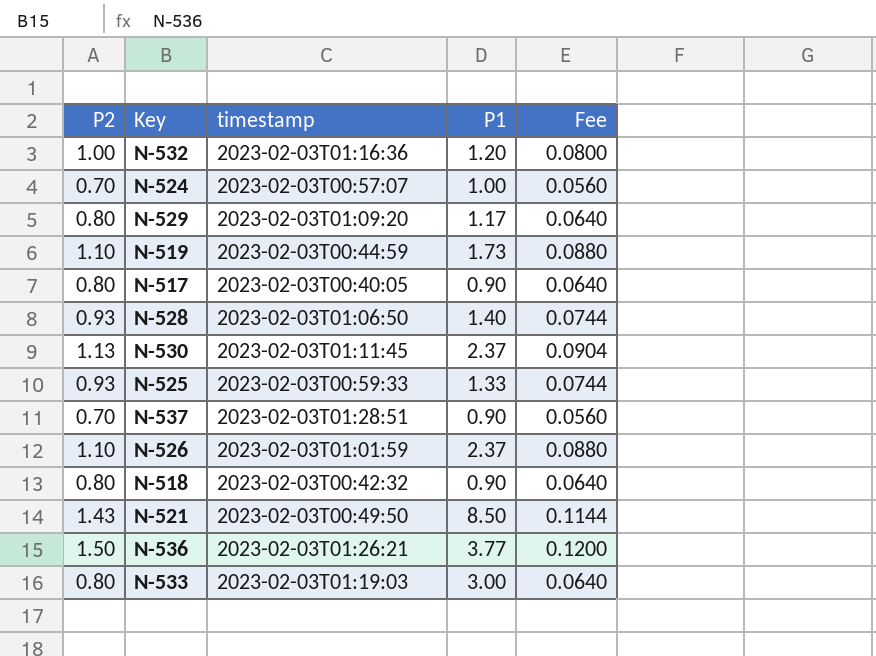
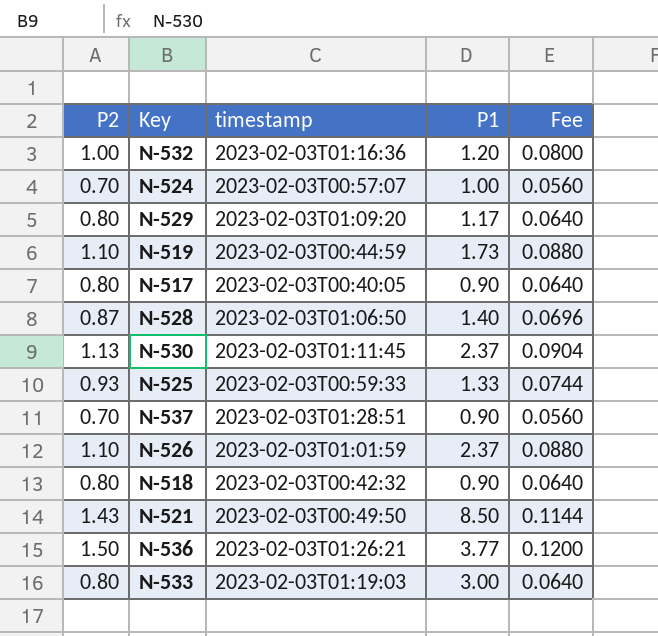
N-528 | P2: 0.93 -> 0.87
N-528 | Fee: 0.0744 -> 0.0696

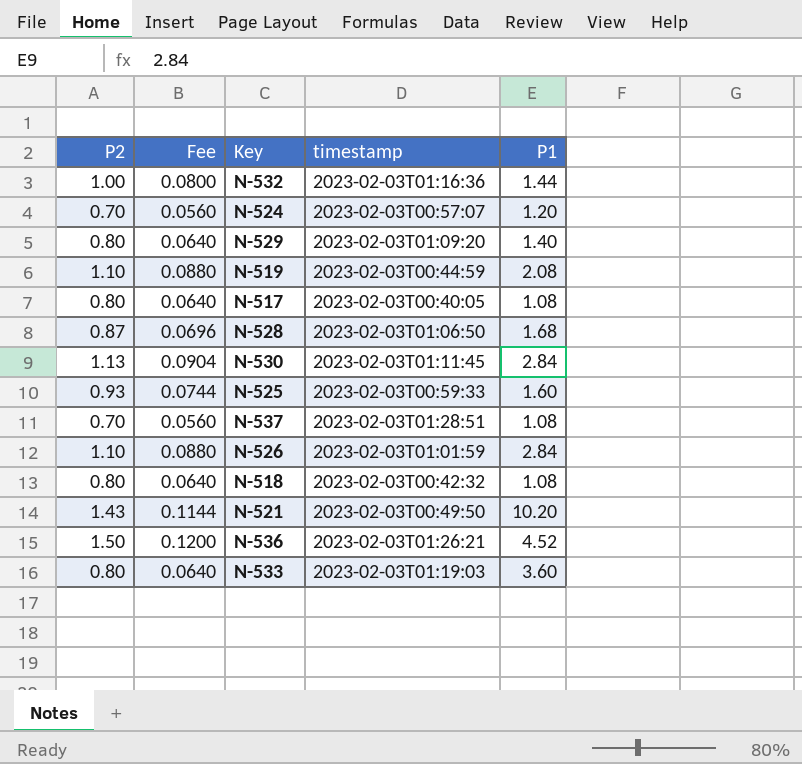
column Fee | position: 5 -> 2
N-532 | P1: 1.20 -> 1.44
N-524 | P1: 1.00 -> 1.20
N-529 | P1: 1.17 -> 1.40
N-519 | P1: 1.73 -> 2.08
N-517 | P1: 0.90 -> 1.08
N-528 | P1: 1.40 -> 1.68
N-530 | P1: 2.37 -> 2.84
N-525 | P1: 1.33 -> 1.60
N-537 | P1: 0.90 -> 1.08
N-526 | P1: 2.37 -> 2.84
N-518 | P1: 0.90 -> 1.08
N-521 | P1: 8.50 -> 10.20
N-536 | P1: 3.77 -> 4.52
N-533 | P1: 3.00 -> 3.60

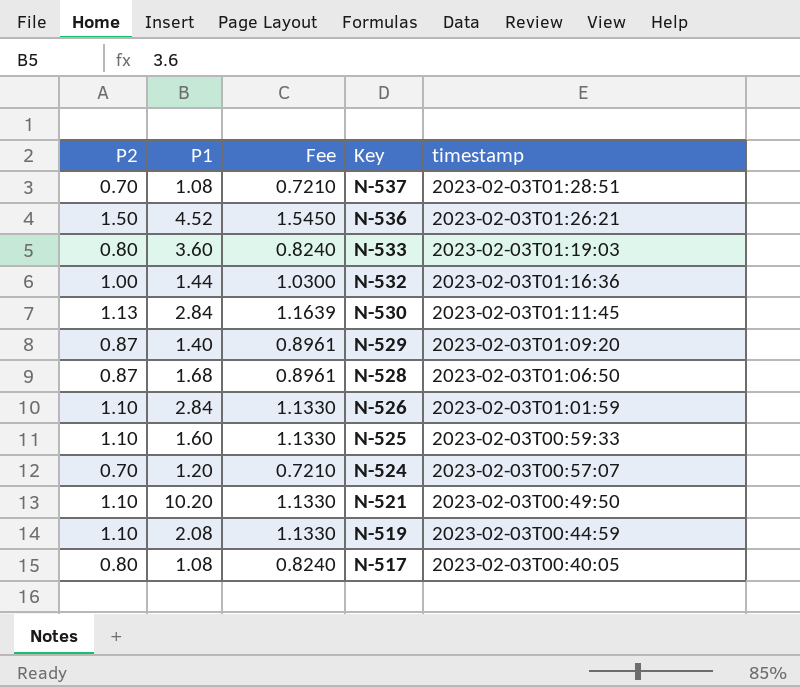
row order: none -> Key descending
column P1 | position: 5 -> 2
column Fee | formula: [P2] * 0.08 -> [P2] * 1.03
row N-518: 0.80 | 0.0640 | 2023-02-03T00:42:32 | 1.08 -> none
N-529 | P2: 0.80 -> 0.87
N-525 | P2: 0.93 -> 1.10
N-521 | P2: 1.43 -> 1.10

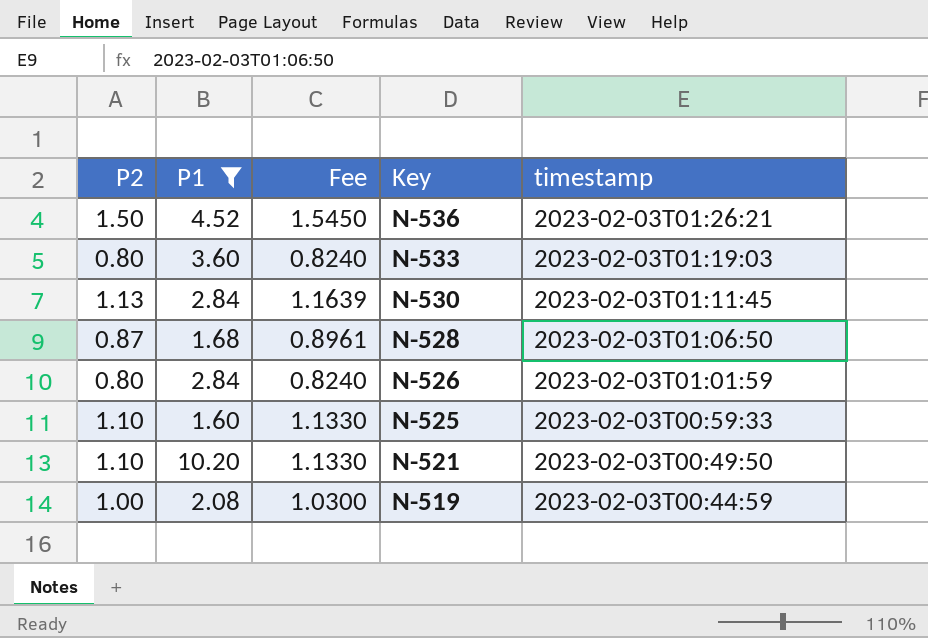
filter: none -> P1 >= 1.60
N-526 | P2: 1.10 -> 0.80
N-526 | Fee: 1.1330 -> 0.8240
N-519 | P2: 1.10 -> 1.00
N-519 | Fee: 1.1330 -> 1.0300

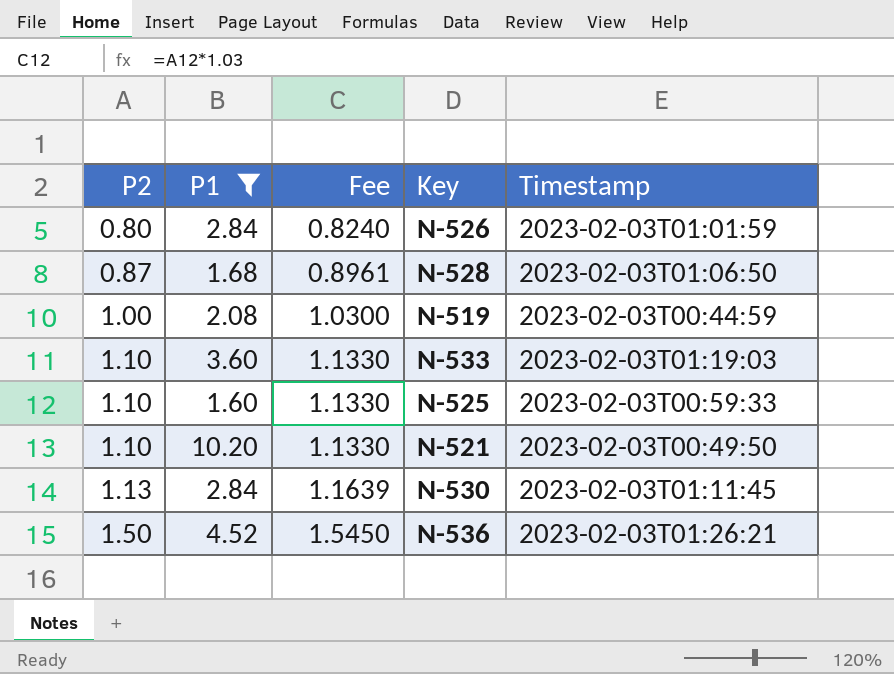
row order: Key descending -> P2 ascending
column name: timestamp -> Timestamp
N-533 | P2: 0.80 -> 1.10
N-533 | Fee: 0.8240 -> 1.1330

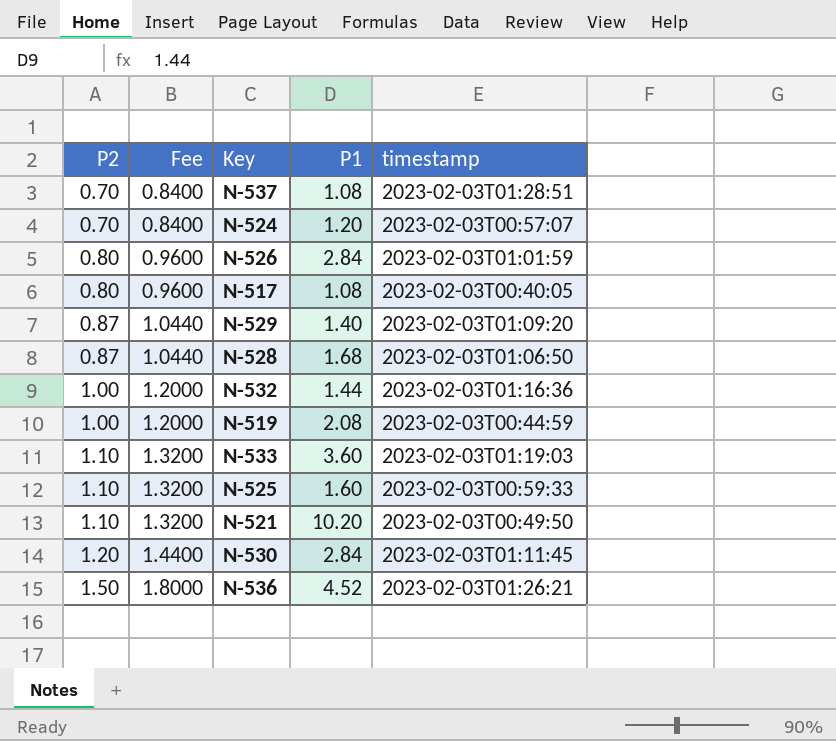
filter: P1 >= 1.60 -> none
column Fee | formula: [P2] * 1.03 -> [P2] * 1.2
column P1 | position: 2 -> 4
column name: Timestamp -> timestamp
N-530 | P2: 1.13 -> 1.20

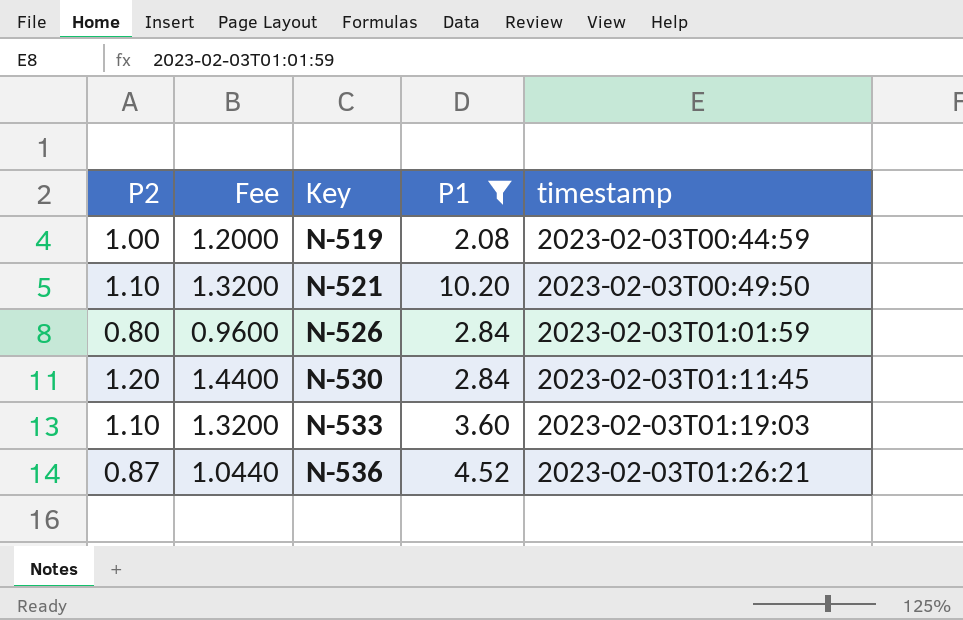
filter: none -> P1 >= 2.08
row order: P2 ascending -> Key ascending
N-536 | P2: 1.50 -> 0.87
N-536 | Fee: 1.8000 -> 1.0440

